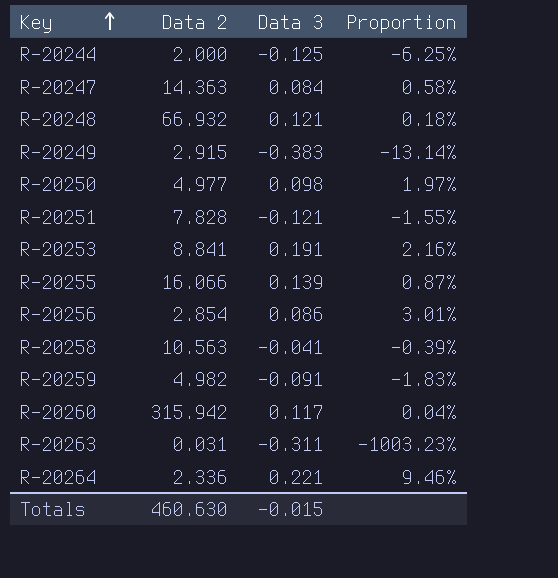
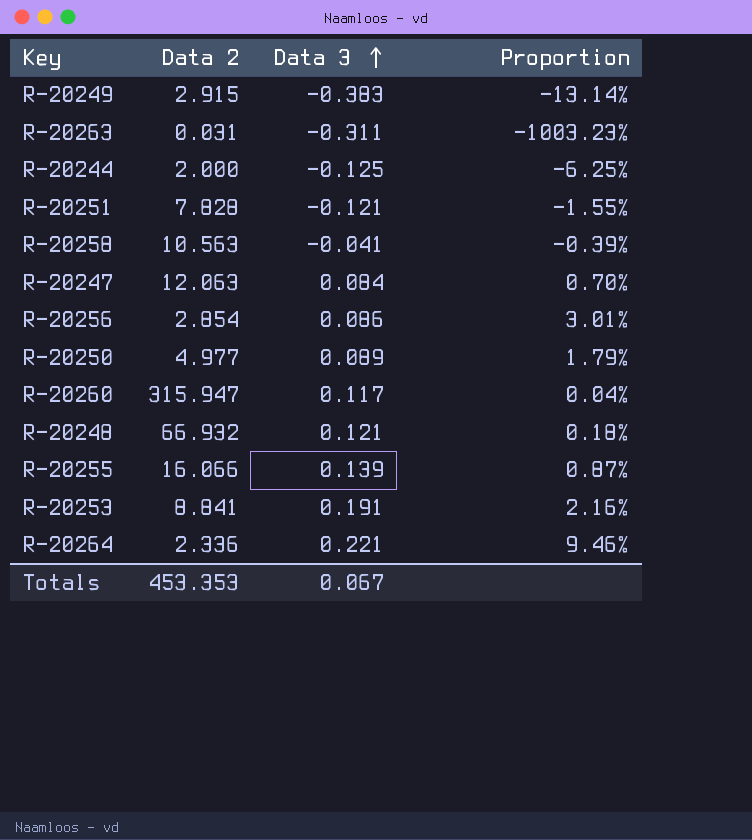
row order: Key ascending -> Data 3 ascending
row R-20259: 4.982 | -0.091 | -1.83% -> none
R-20247 | Data 2: 14.363 -> 12.063
R-20247 | Proportion: 0.58% -> 0.70%
R-20250 | Data 3: 0.098 -> 0.089
R-20250 | Proportion: 1.97% -> 1.79%
R-20260 | Data 2: 315.942 -> 315.947
Totals | Data 2: 460.630 -> 453.353
Totals | Data 3: -0.015 -> 0.067

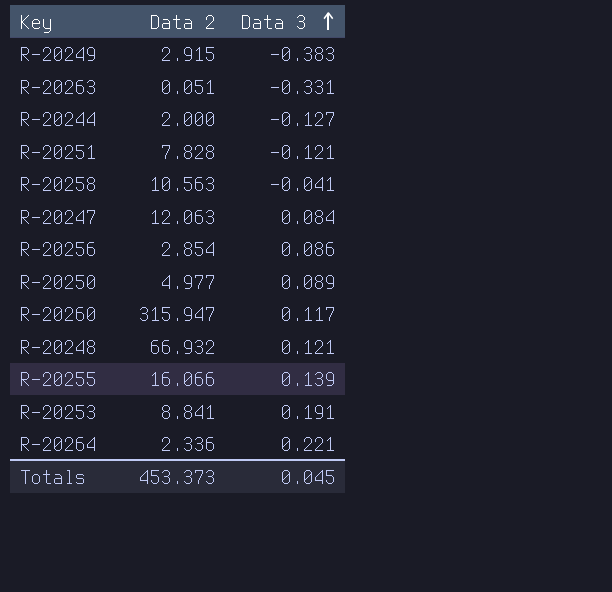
column Proportion | formula: [Data 3] / [Data 2] -> none
R-20263 | Data 2: 0.031 -> 0.051
R-20263 | Data 3: -0.311 -> -0.331
R-20244 | Data 3: -0.125 -> -0.127
Totals | Data 2: 453.353 -> 453.373
Totals | Data 3: 0.067 -> 0.045

